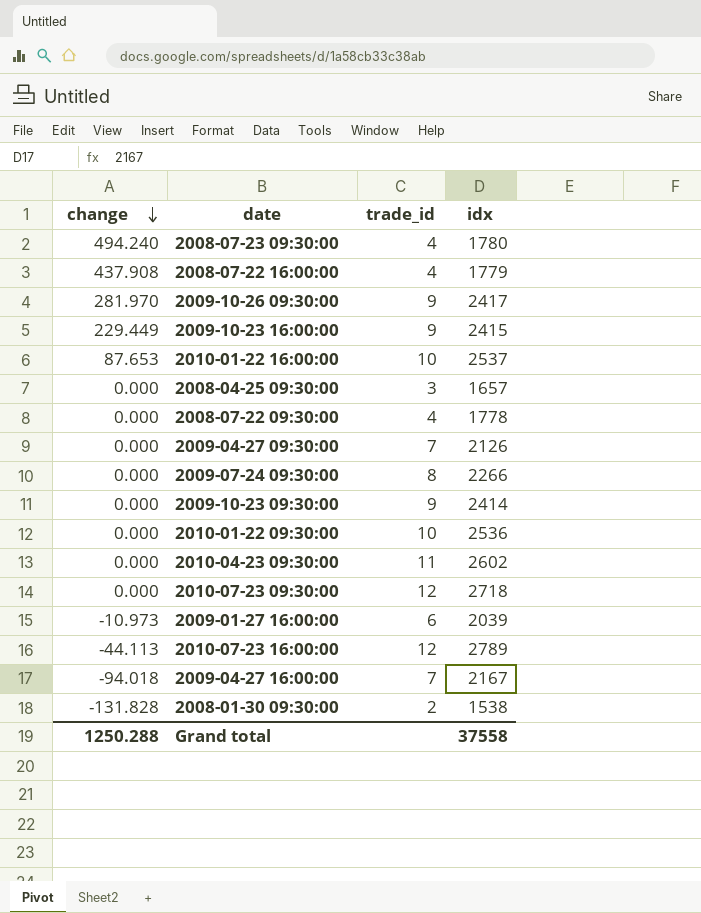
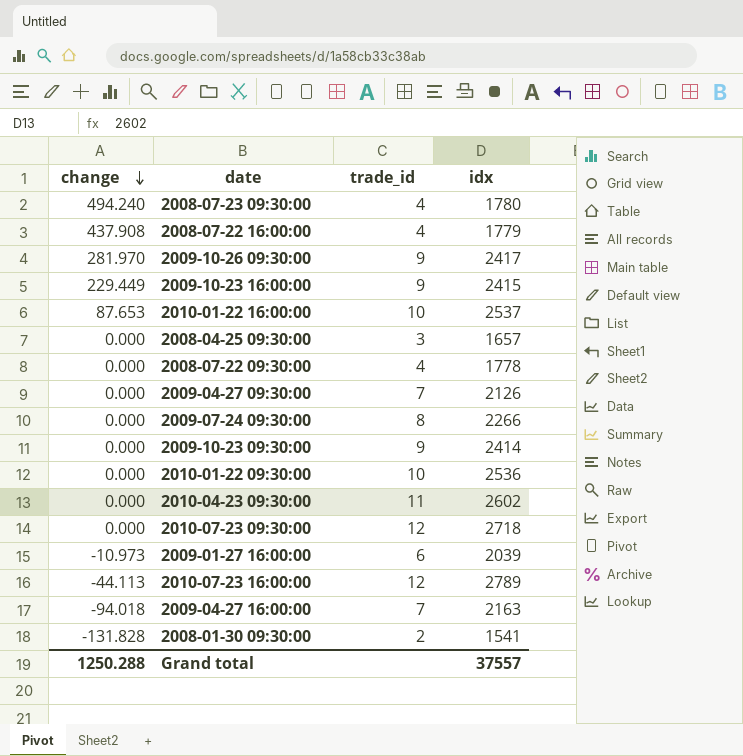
2009-04-27 16:00:00 | idx: 2167 -> 2163
2008-01-30 09:30:00 | idx: 1538 -> 1541
Grand total | idx: 37558 -> 37557

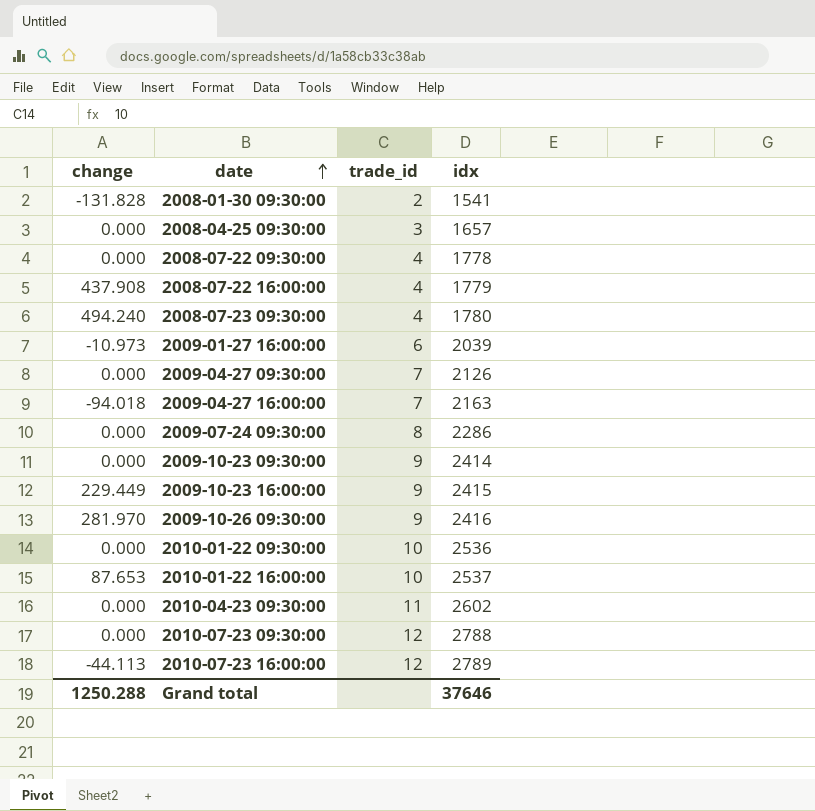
row order: change descending -> date ascending
2009-07-24 09:30:00 | idx: 2266 -> 2286
2009-10-26 09:30:00 | idx: 2417 -> 2416
2010-07-23 09:30:00 | idx: 2718 -> 2788
Grand total | idx: 37557 -> 37646

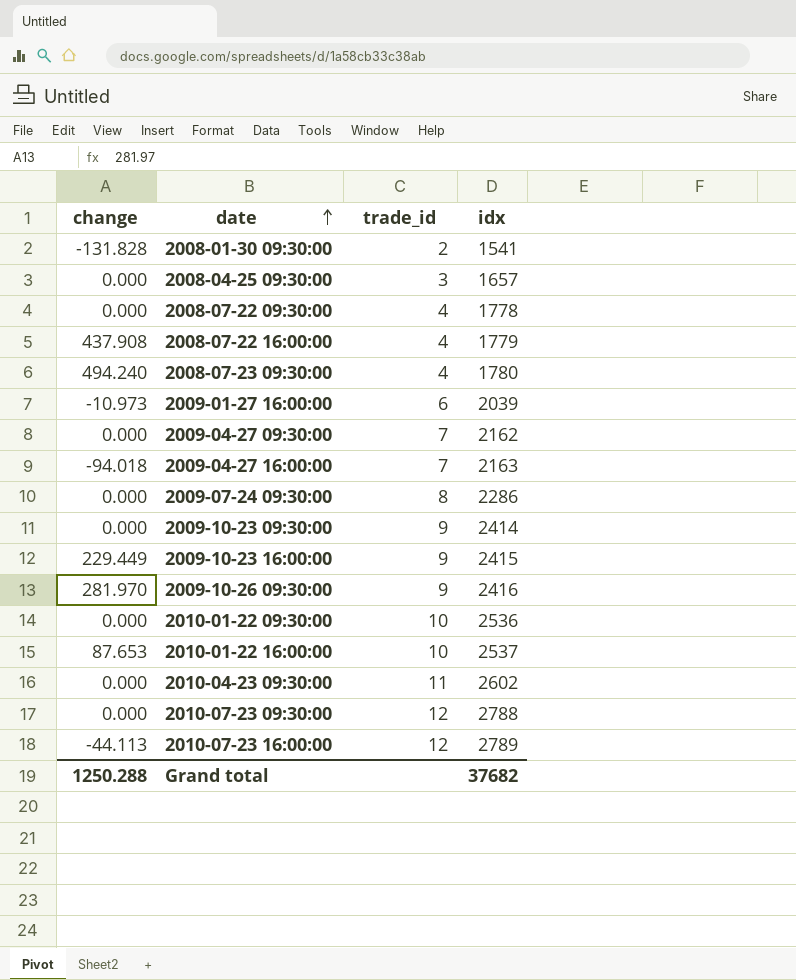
2009-04-27 09:30:00 | idx: 2126 -> 2162
Grand total | idx: 37646 -> 37682

